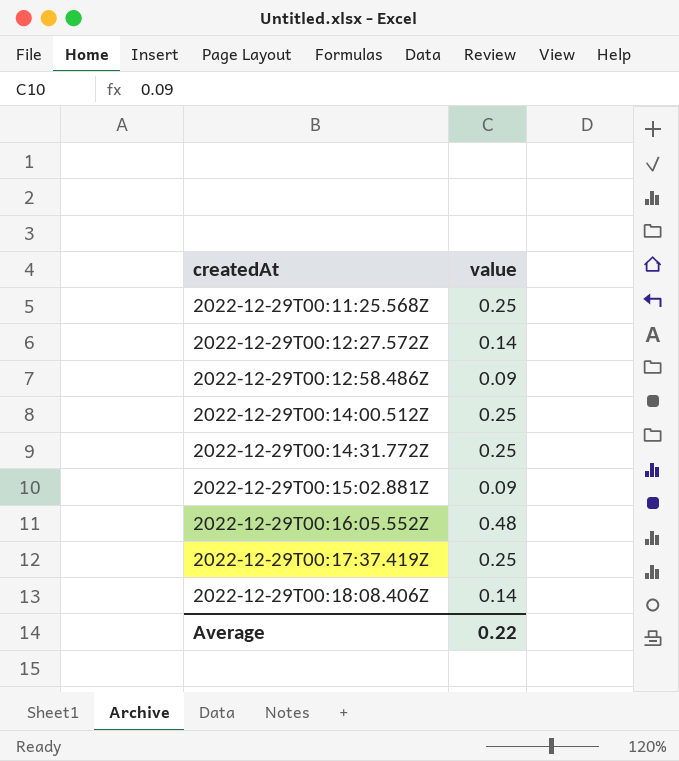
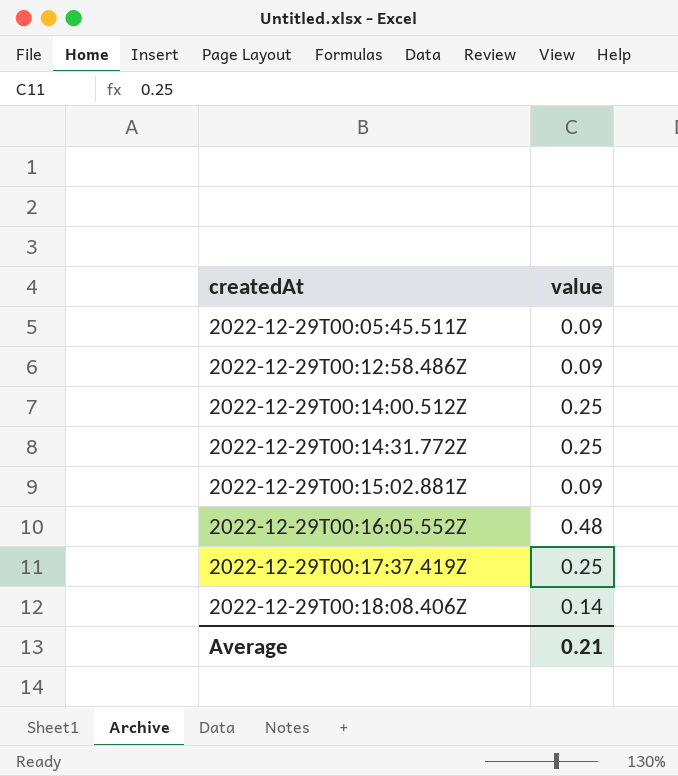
row 2022-12-29T00:11:25.568Z: 0.25 -> none
row 2022-12-29T00:12:27.572Z: 0.14 -> none
row 2022-12-29T00:05:45.511Z: none -> 0.09
Average | value: 0.22 -> 0.21

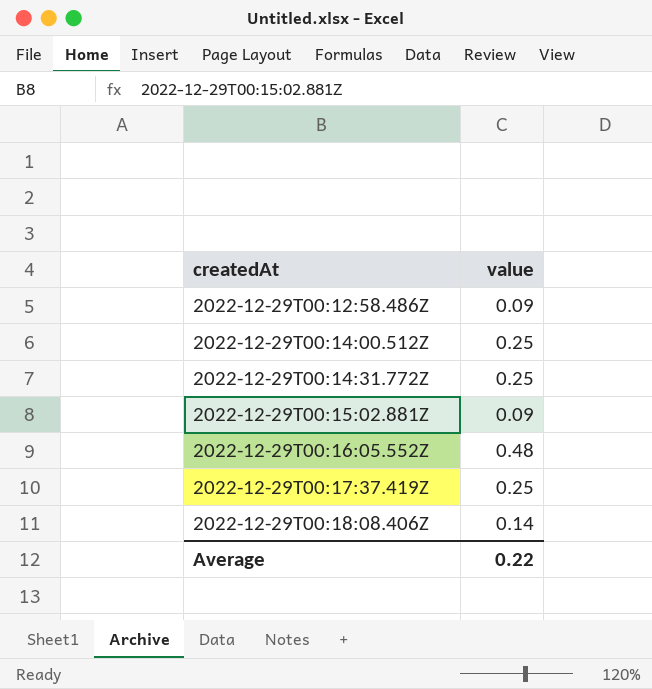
row 2022-12-29T00:05:45.511Z: 0.09 -> none
Average | value: 0.21 -> 0.22

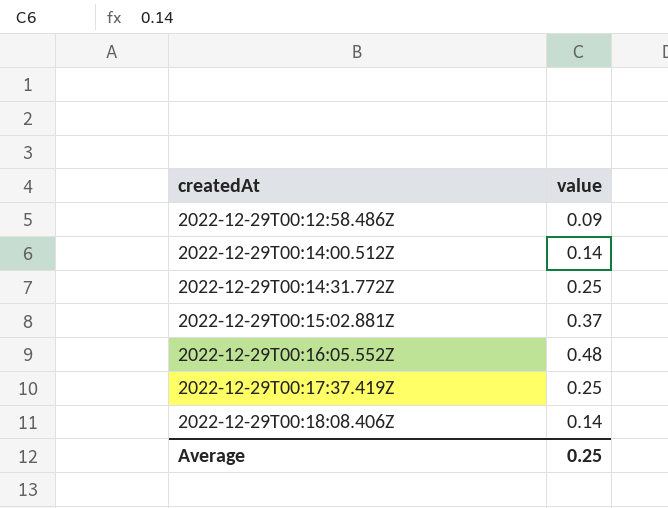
2022-12-29T00:14:00.512Z | value: 0.25 -> 0.14
2022-12-29T00:15:02.881Z | value: 0.09 -> 0.37
Average | value: 0.22 -> 0.25

